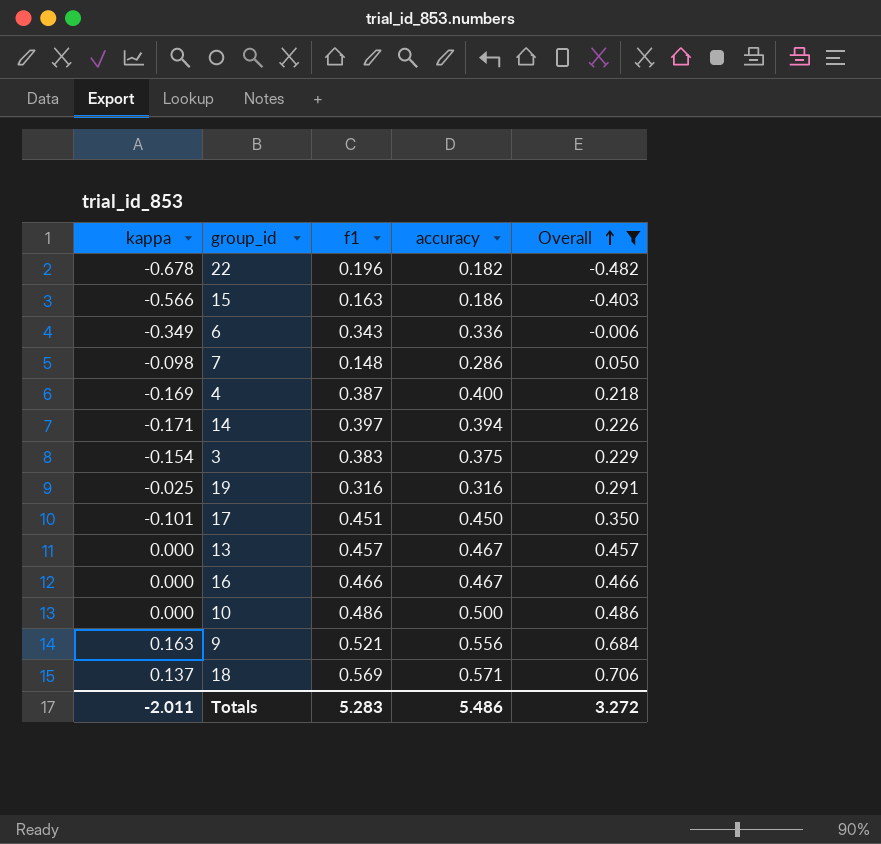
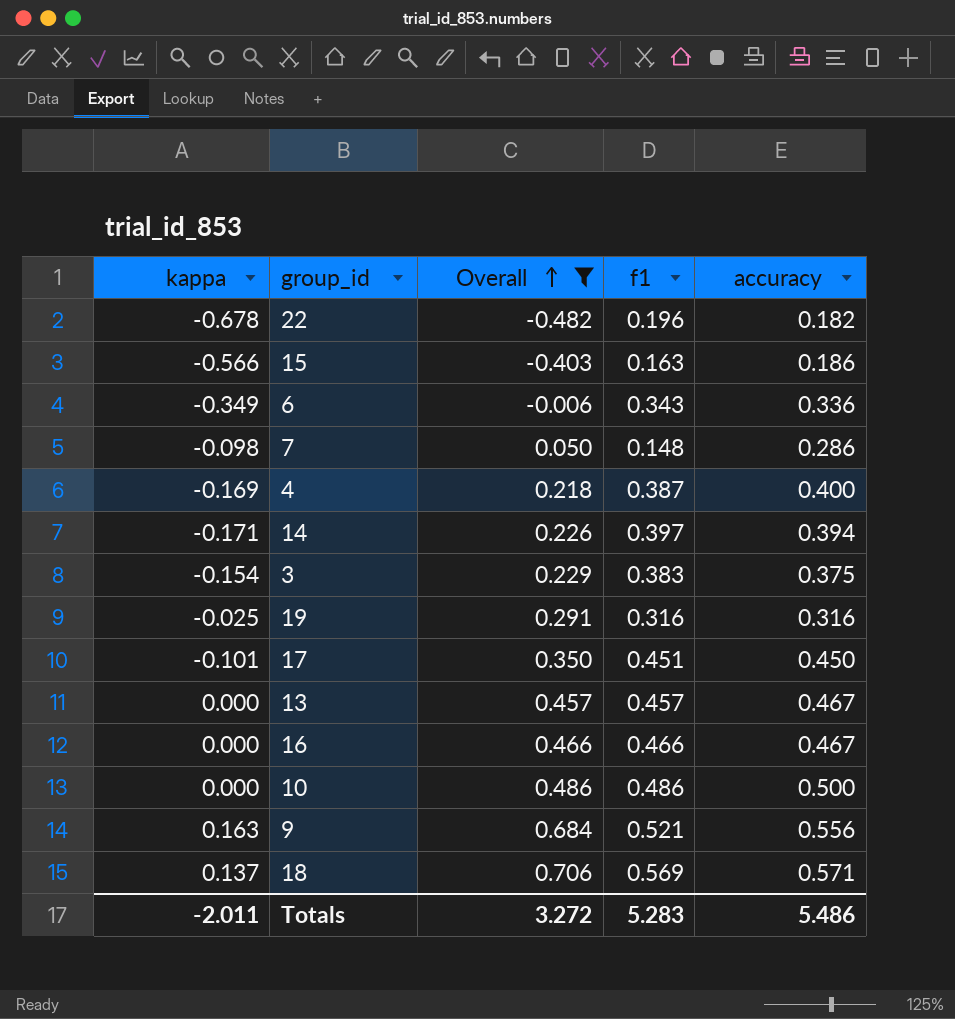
column Overall | position: 5 -> 3

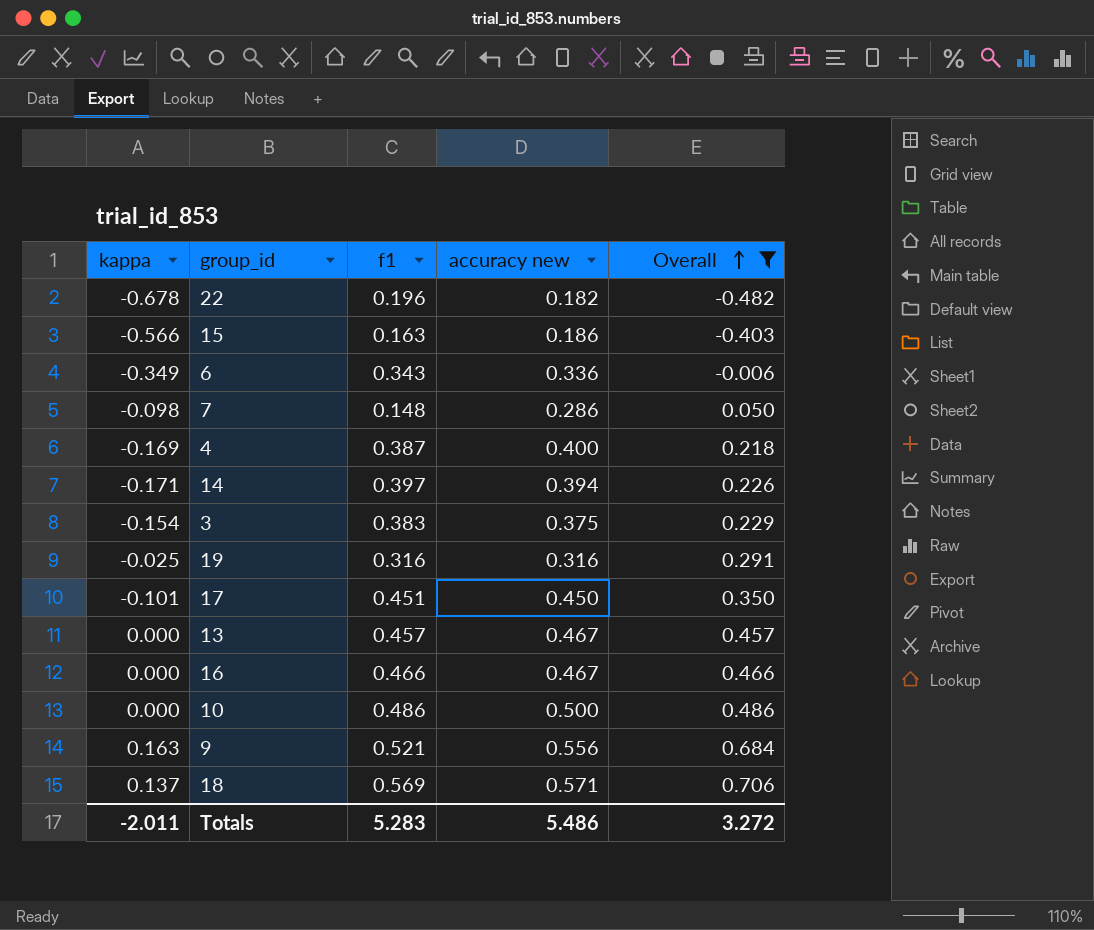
column name: accuracy -> accuracy new
column Overall | position: 3 -> 5

